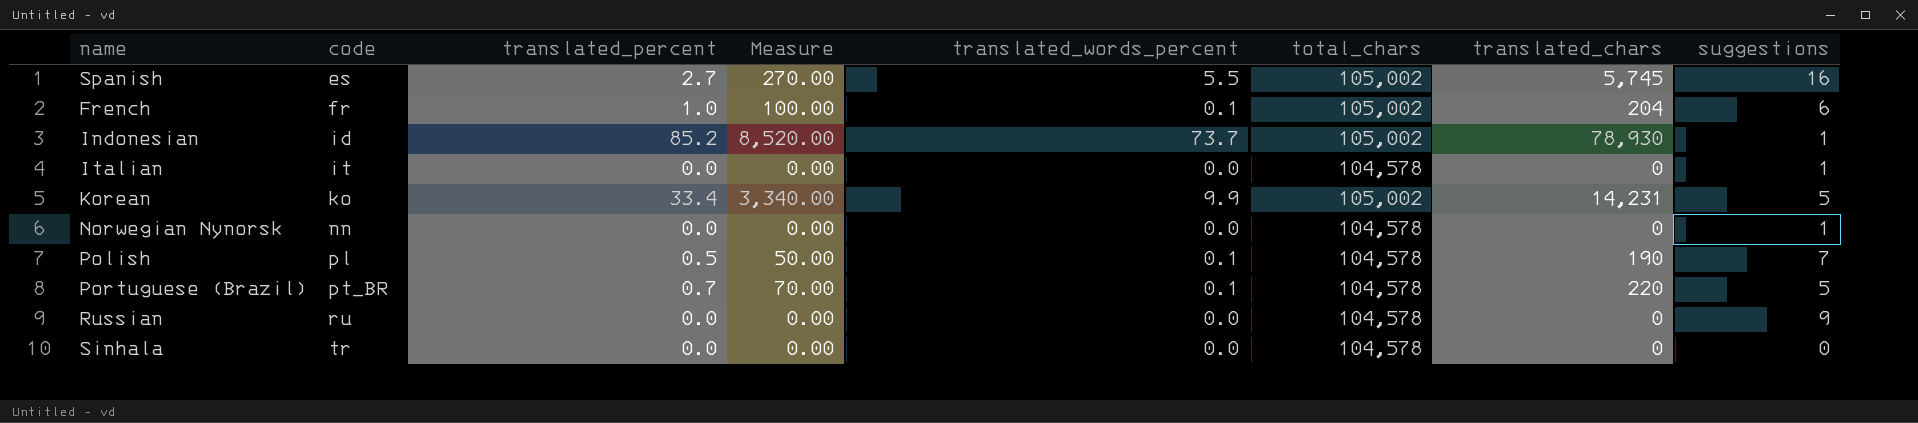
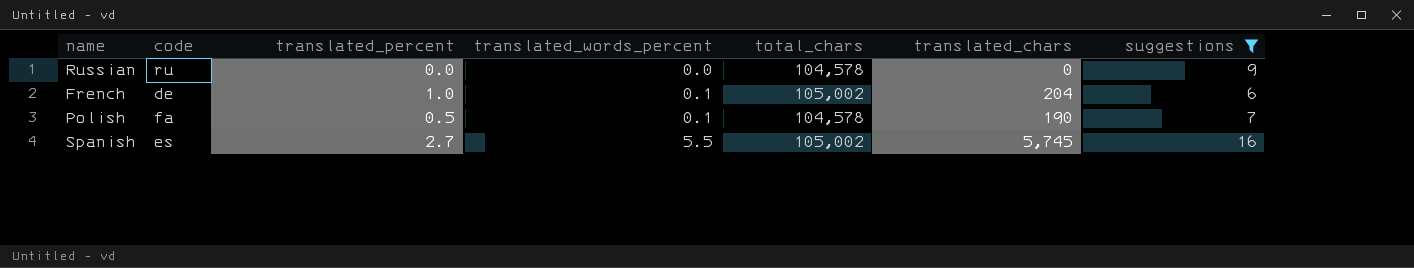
filter: none -> suggestions >= 6
row order: code ascending -> translated_words_percent ascending
column Measure | formula: [translated_percent] * 100 -> none
French | code: fr -> de
Polish | code: pl -> fa

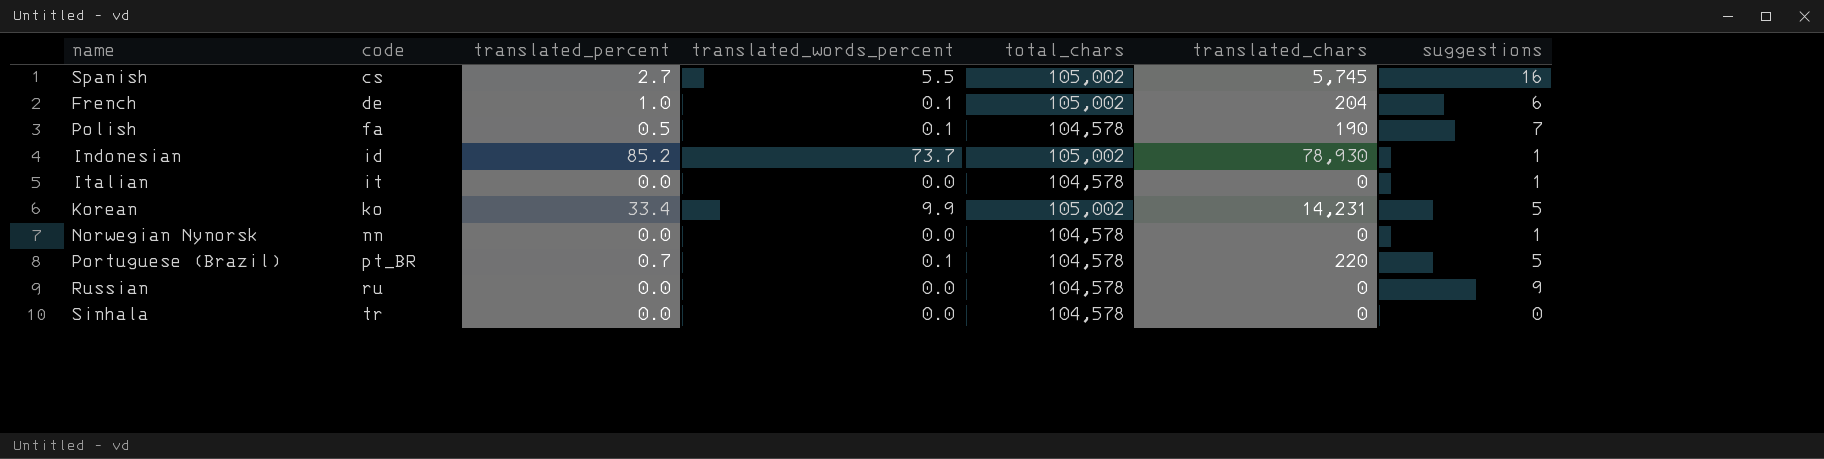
filter: suggestions >= 6 -> none
row order: translated_words_percent ascending -> code ascending
Spanish | code: es -> cs

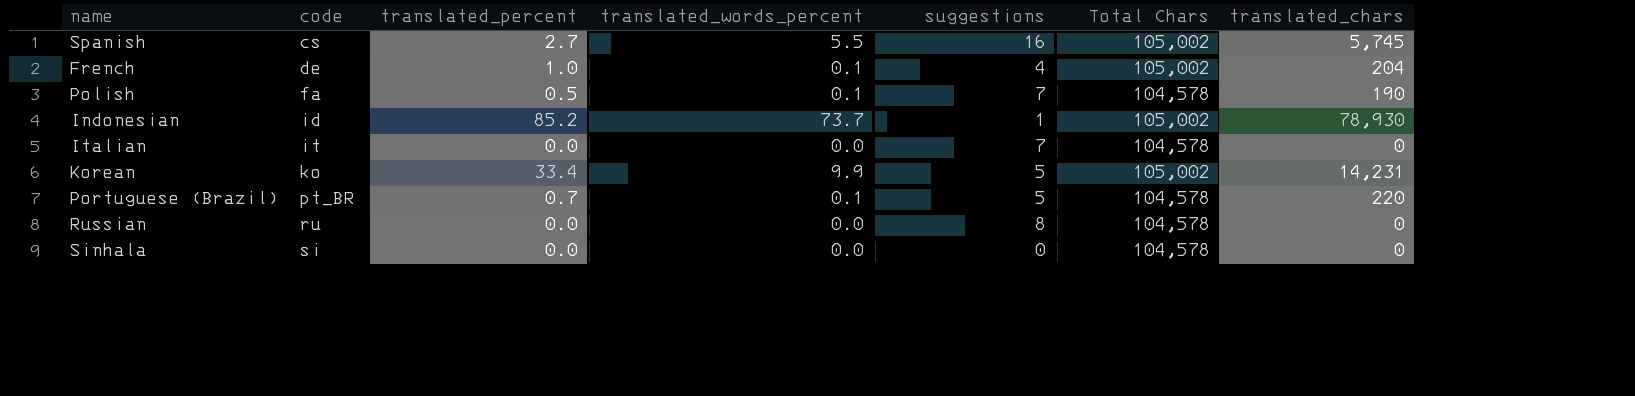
column suggestions | position: 7 -> 5
column name: total_chars -> Total Chars
row Norwegian Nynorsk: nn | 0.0 | 0.0 | 104,578 | 0 | 1 -> none
French | suggestions: 6 -> 4
Italian | suggestions: 1 -> 7
Russian | suggestions: 9 -> 8
Sinhala | code: tr -> si

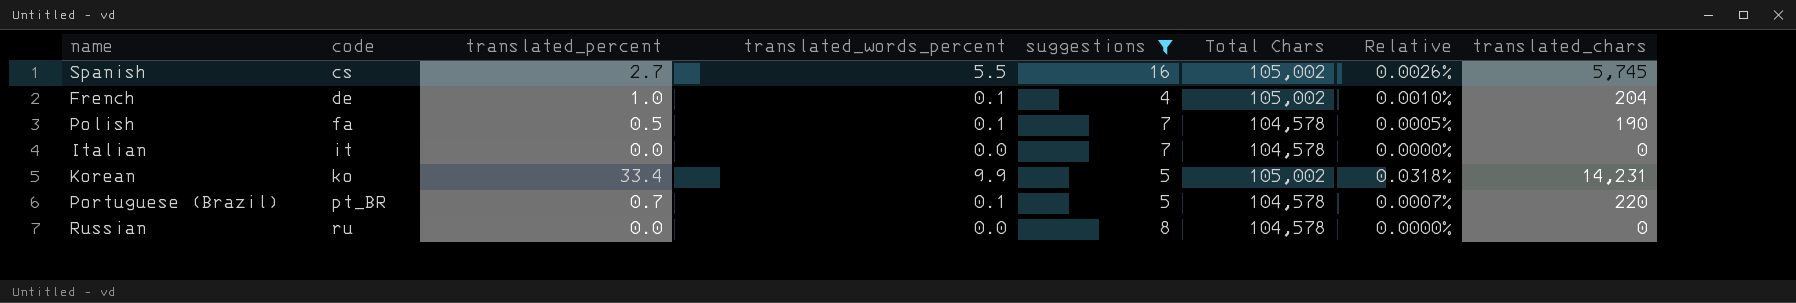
filter: none -> suggestions >= 4
column Relative | formula: none -> [translated_percent] / [Total Chars]

